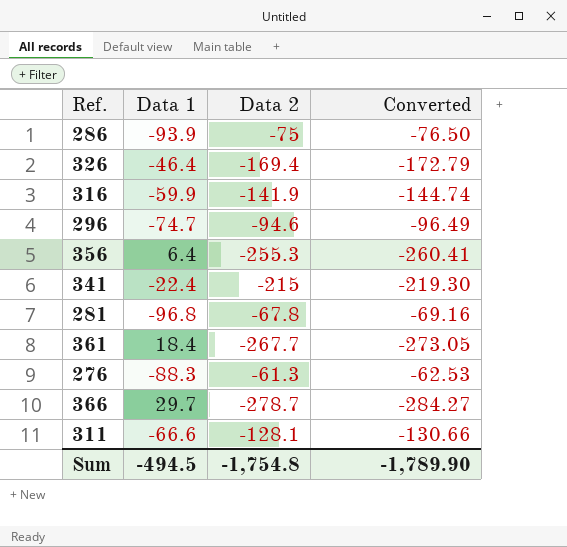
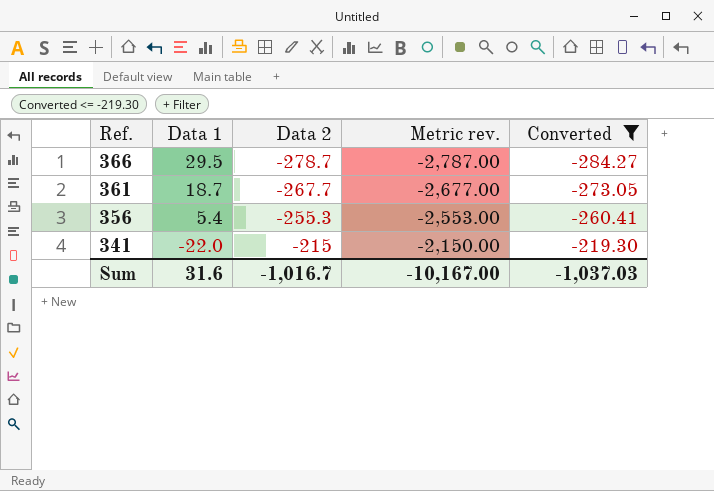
filter: none -> Converted <= -219.30
row order: none -> Ref. descending
column Metric rev. | formula: none -> [Data 2] * 10
366 | Data 1: 29.7 -> 29.5
361 | Data 1: 18.4 -> 18.7
356 | Data 1: 6.4 -> 5.4
341 | Data 1: -22.4 -> -22.0
Sum | Data 1: -494.5 -> 31.6
Sum | Data 2: -1,754.8 -> -1,016.7
Sum | Converted: -1,789.90 -> -1,037.03

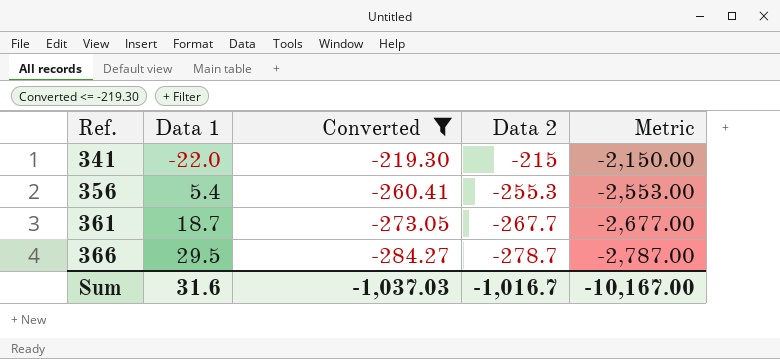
row order: Ref. descending -> Ref. ascending
column Converted | position: 5 -> 3
column name: Metric rev. -> Metric

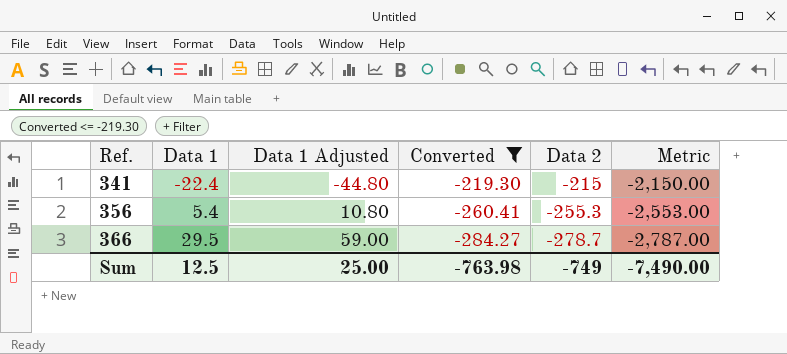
column Data 1 Adjusted | formula: none -> [Data 1] * 2
row 361: 18.7 | -273.05 | -267.7 | -2,677.00 -> none
341 | Data 1: -22.0 -> -22.4
Sum | Data 1: 31.6 -> 12.5
Sum | Converted: -1,037.03 -> -763.98
Sum | Data 2: -1,016.7 -> -749
Sum | Metric: -10,167.00 -> -7,490.00

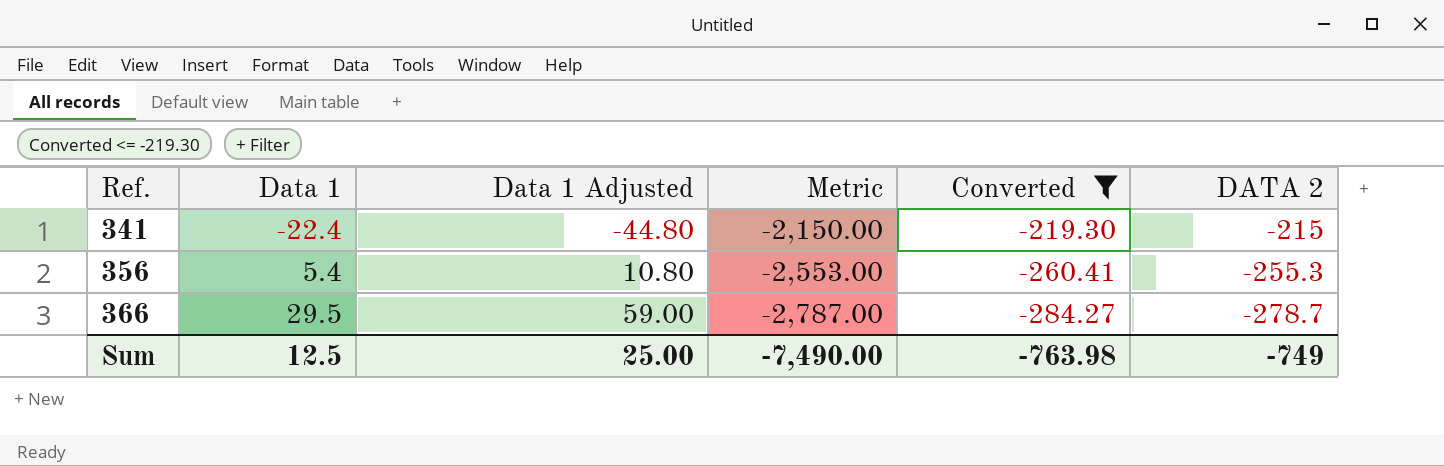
column Metric | position: 6 -> 4
column name: Data 2 -> DATA 2

